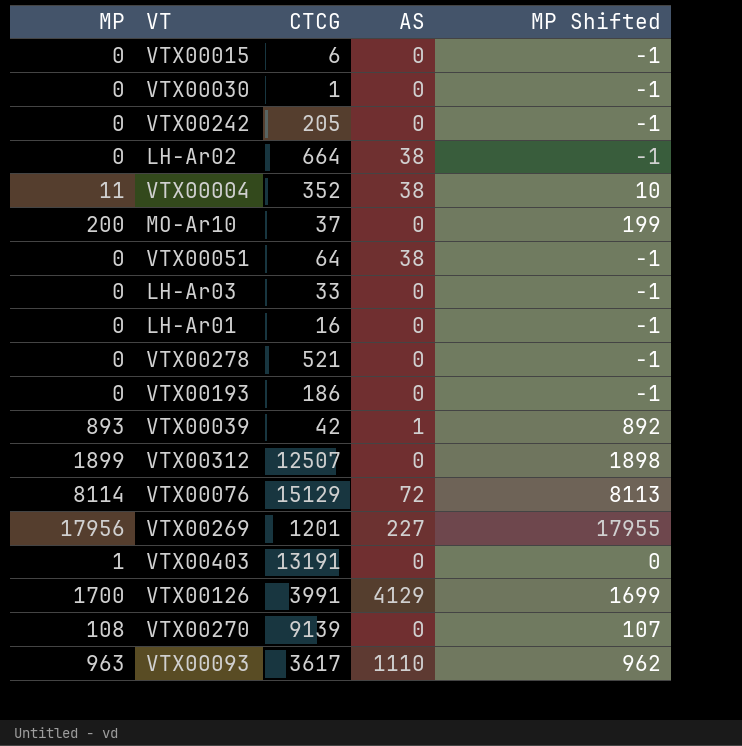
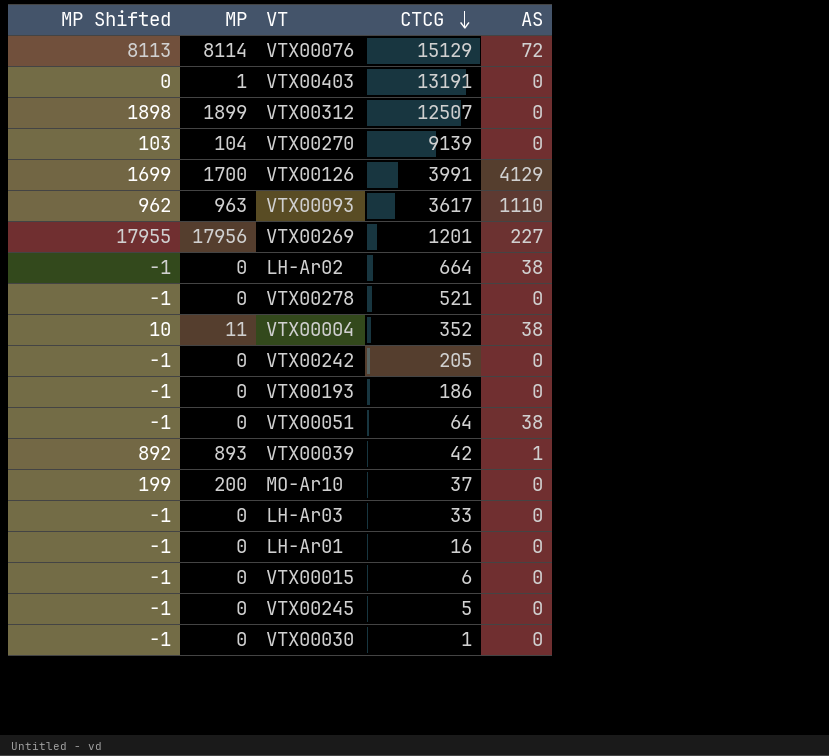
row order: none -> CTCG descending
column MP Shifted | position: 5 -> 1
VTX00270 | MP Shifted: 107 -> 103
VTX00270 | MP: 108 -> 104
row VTX00245: none -> -1 | 0 | 5 | 0

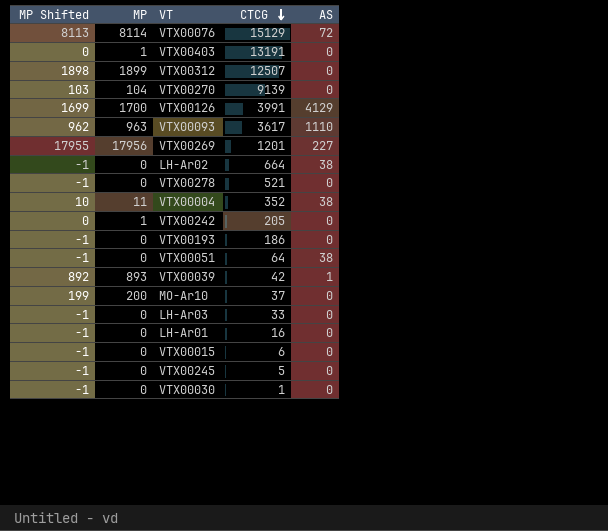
VTX00242 | MP Shifted: -1 -> 0
VTX00242 | MP: 0 -> 1

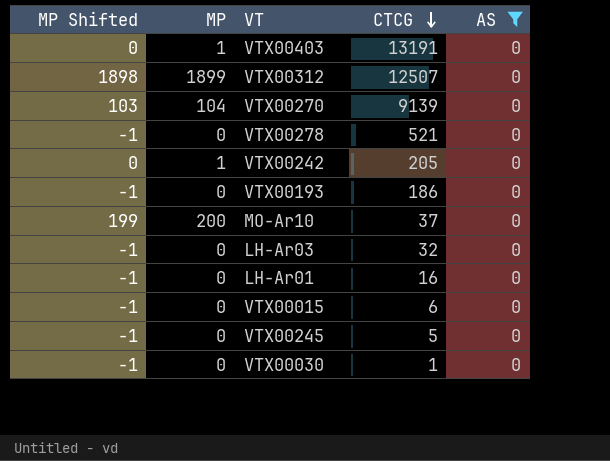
filter: none -> AS = 0
LH-Ar03 | CTCG: 33 -> 32

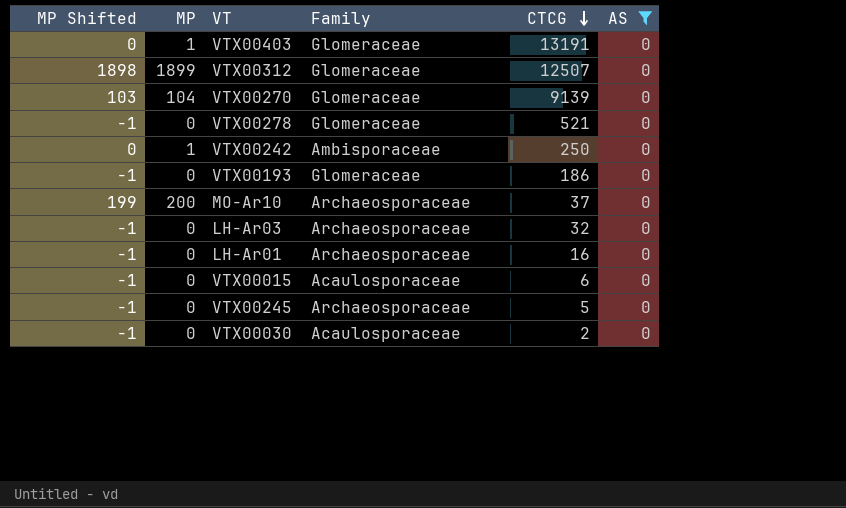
column Family | position: none -> 4
VTX00242 | CTCG: 205 -> 250
VTX00030 | CTCG: 1 -> 2

